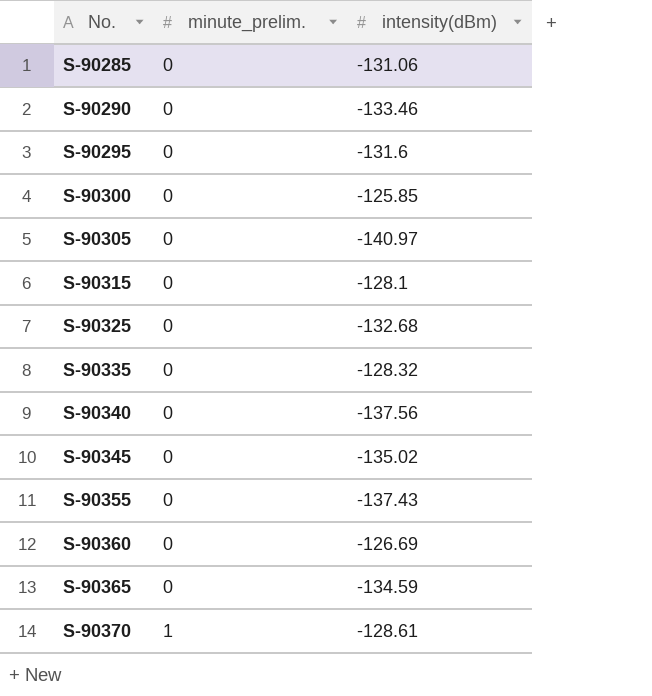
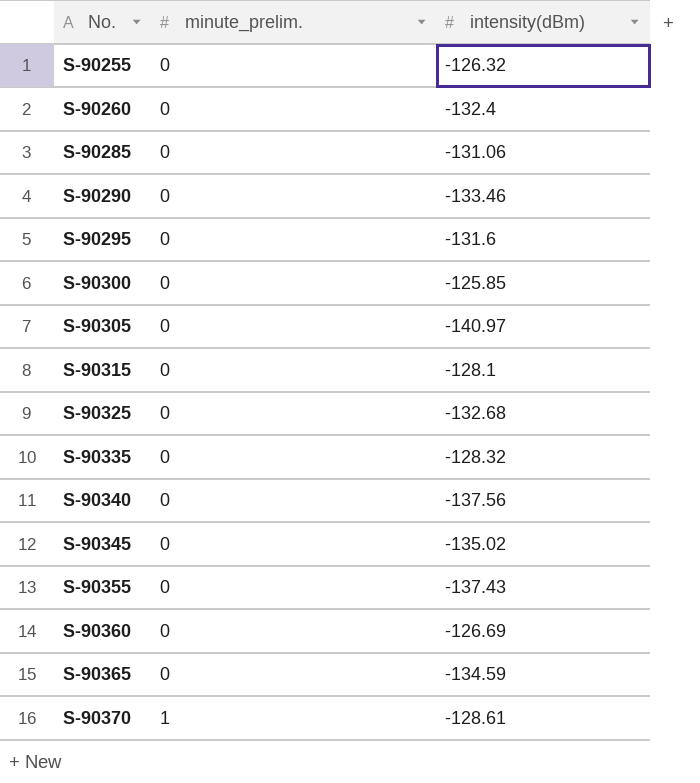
row S-90255: none -> 0 | -126.32
row S-90260: none -> 0 | -132.4

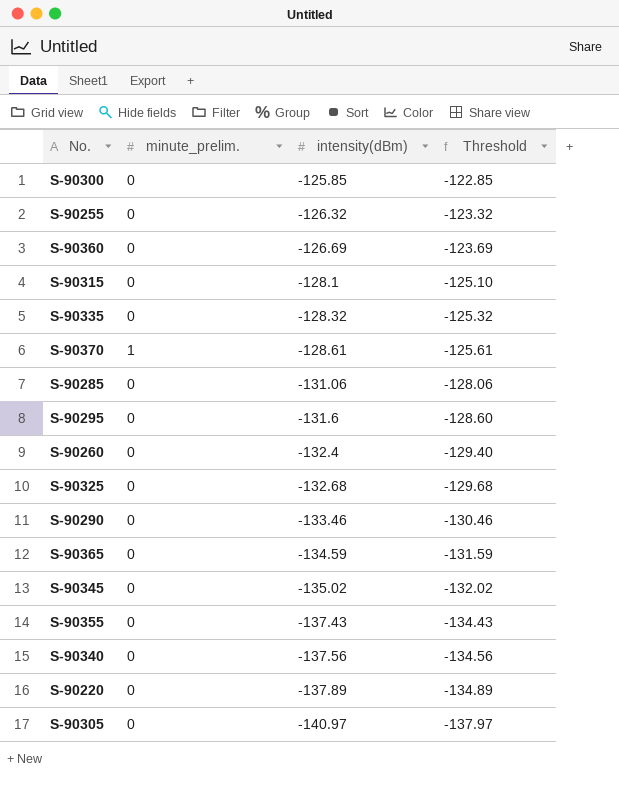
row order: No. ascending -> intensity(dBm) descending
column Threshold | formula: none -> [intensity(dBm)] + 3
row S-90220: none -> 0 | -137.89 | -134.89

